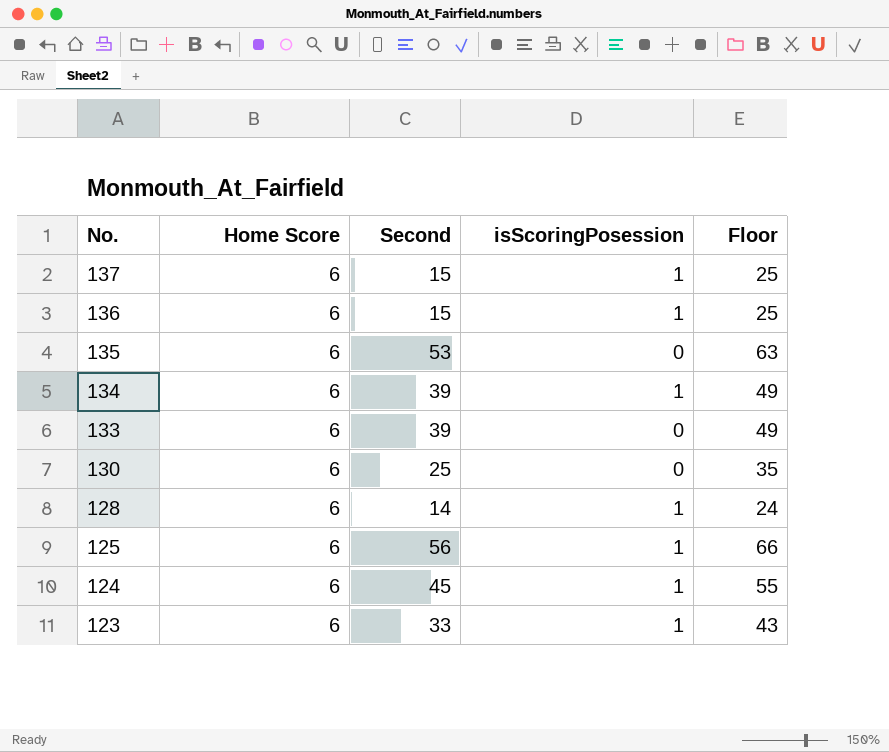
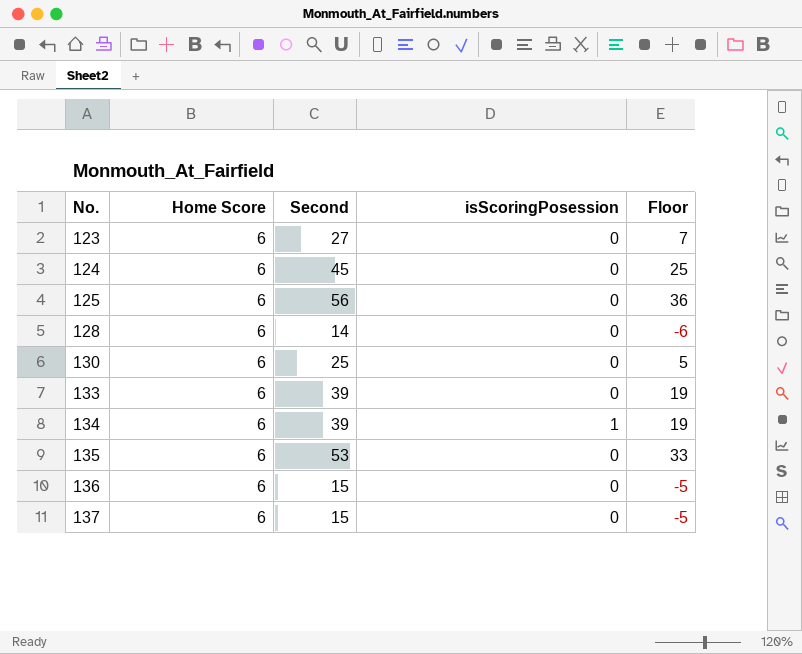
row order: No. descending -> No. ascending
column Floor | formula: [Second] + 10 -> [Second] - 20
123 | Second: 33 -> 27
123 | isScoringPosession: 1 -> 0
124 | isScoringPosession: 1 -> 0
125 | isScoringPosession: 1 -> 0
128 | isScoringPosession: 1 -> 0
136 | isScoringPosession: 1 -> 0
137 | isScoringPosession: 1 -> 0

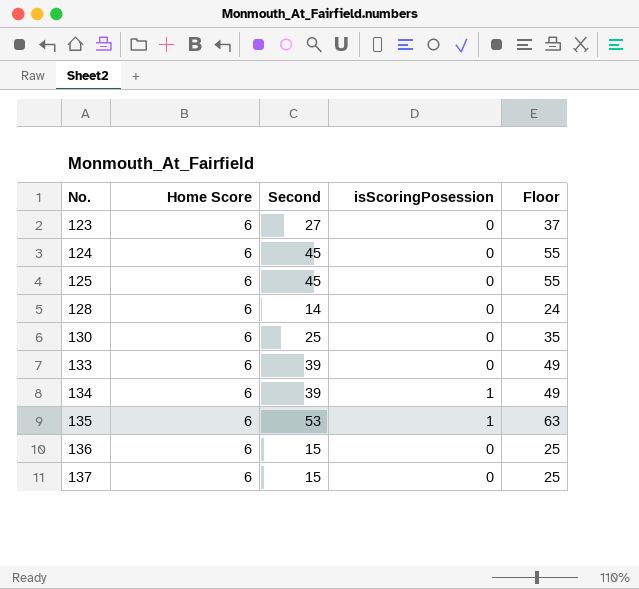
column Floor | formula: [Second] - 20 -> [Second] + 10
125 | Second: 56 -> 45
135 | isScoringPosession: 0 -> 1

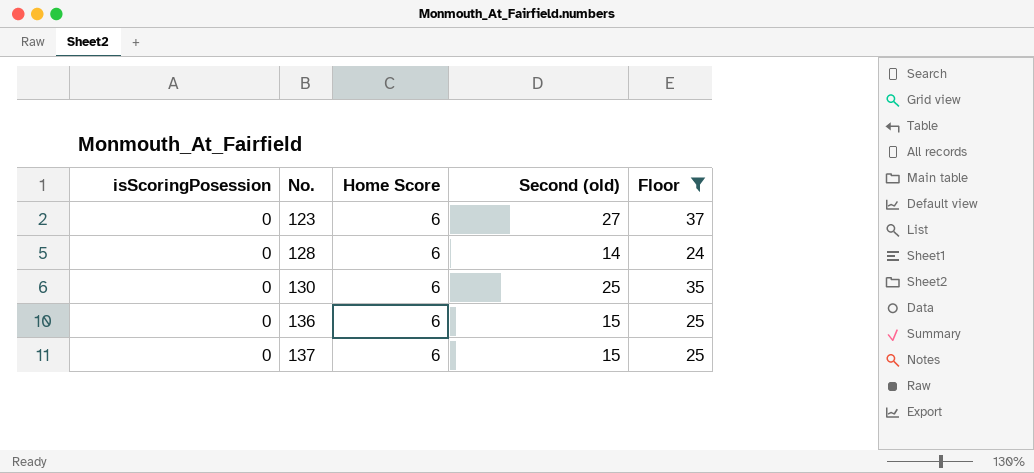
filter: none -> Floor <= 37
column isScoringPosession | position: 4 -> 1
column name: Second -> Second (old)

